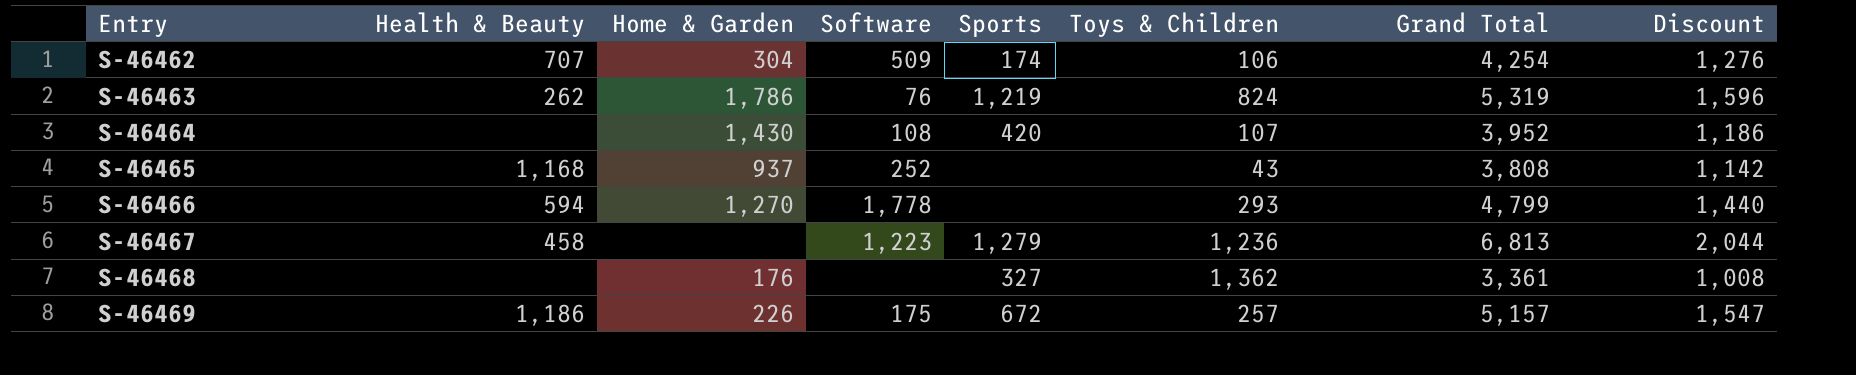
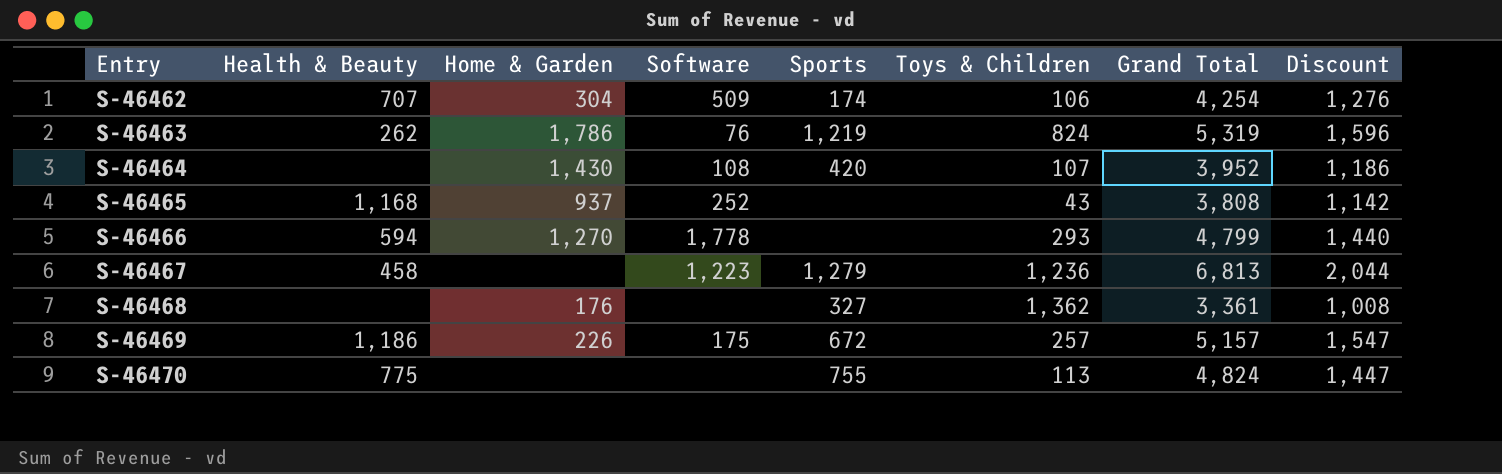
row S-46470: none -> 775 | none | none | 755 | 113 | 4,824 | 1,447

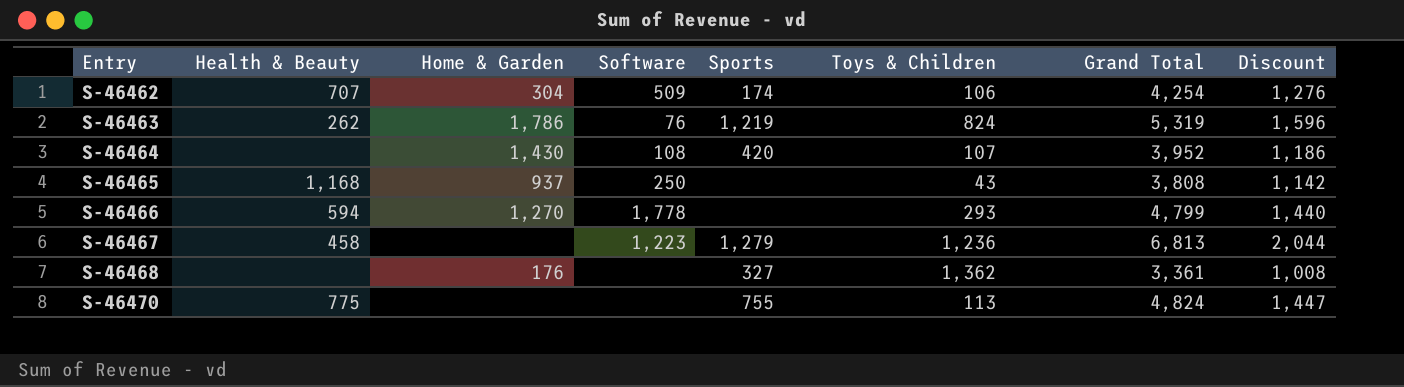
row S-46469: 1,186 | 226 | 175 | 672 | 257 | 5,157 | 1,547 -> none
S-46465 | Software: 252 -> 250

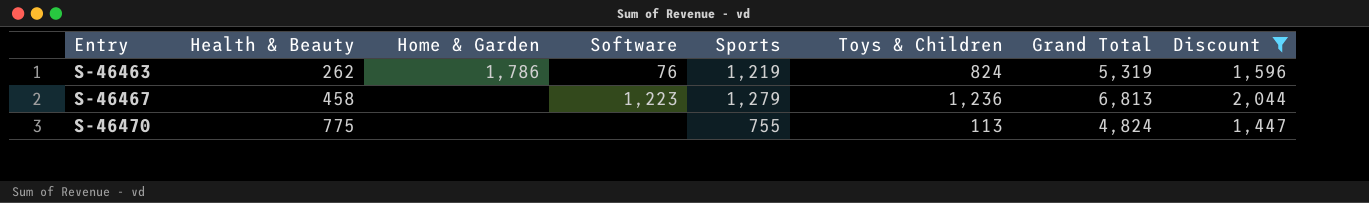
filter: none -> Discount >= 1,447

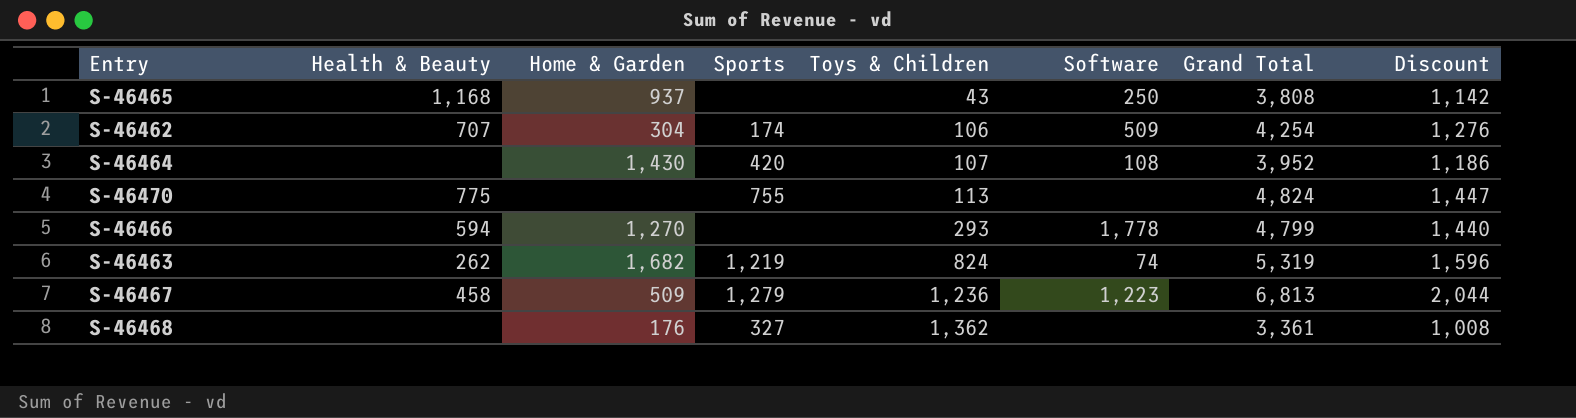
filter: Discount >= 1,447 -> none
row order: Entry ascending -> Toys & Children ascending
column Software | position: 4 -> 6
S-46463 | Home & Garden: 1,786 -> 1,682
S-46463 | Software: 76 -> 74
S-46467 | Home & Garden: none -> 509

